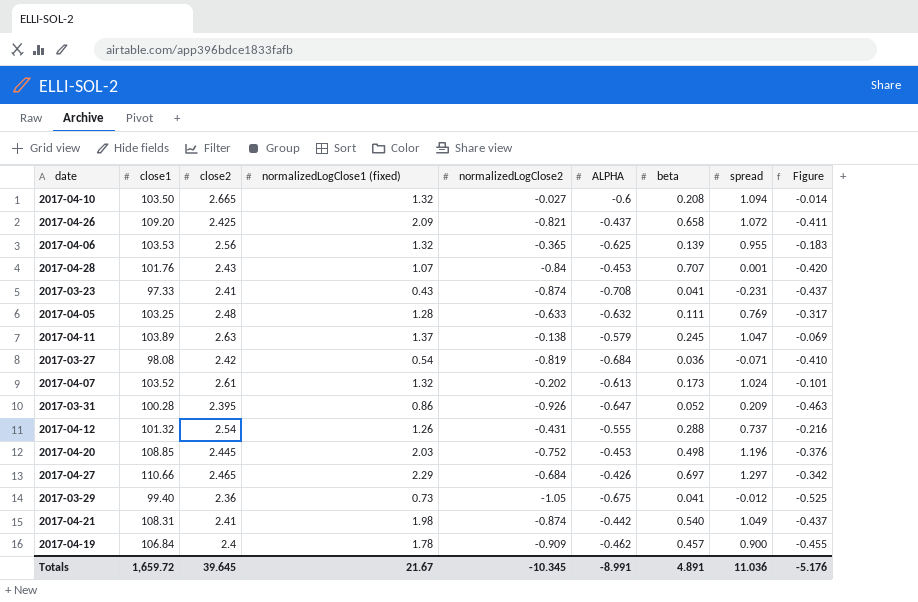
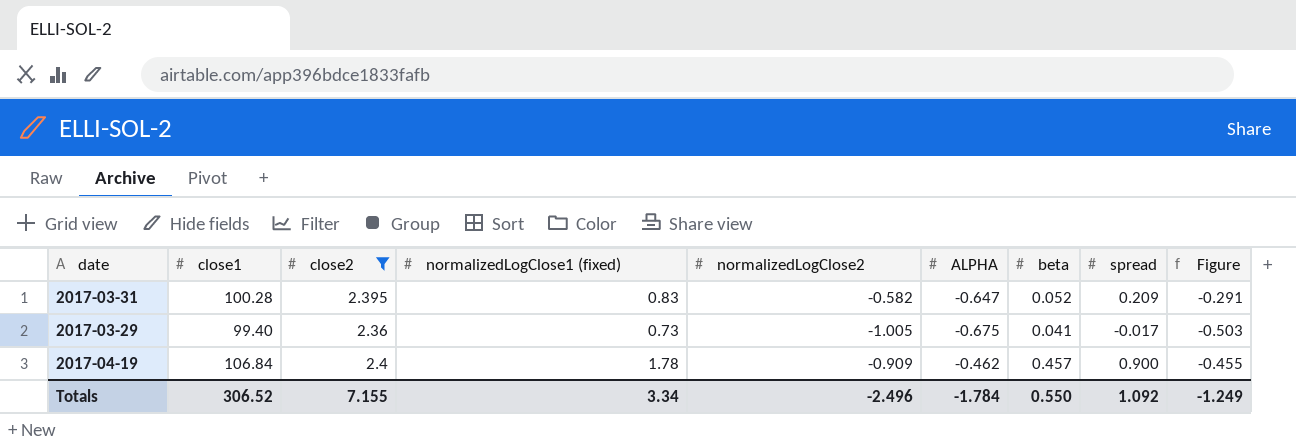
filter: none -> close2 <= 2.4
2017-03-31 | normalizedLogClose1 (fixed): 0.86 -> 0.83
2017-03-31 | normalizedLogClose2: -0.926 -> -0.582
2017-03-31 | Figure: -0.463 -> -0.291
2017-03-29 | normalizedLogClose2: -1.05 -> -1.005
2017-03-29 | spread: -0.012 -> -0.017
2017-03-29 | Figure: -0.525 -> -0.503
Totals | close1: 1,659.72 -> 306.52
Totals | close2: 39.645 -> 7.155
Totals | normalizedLogClose1 (fixed): 21.67 -> 3.34
Totals | normalizedLogClose2: -10.345 -> -2.496
Totals | ALPHA: -8.991 -> -1.784
Totals | beta: 4.891 -> 0.550
Totals | spread: 11.036 -> 1.092
Totals | Figure: -5.176 -> -1.249

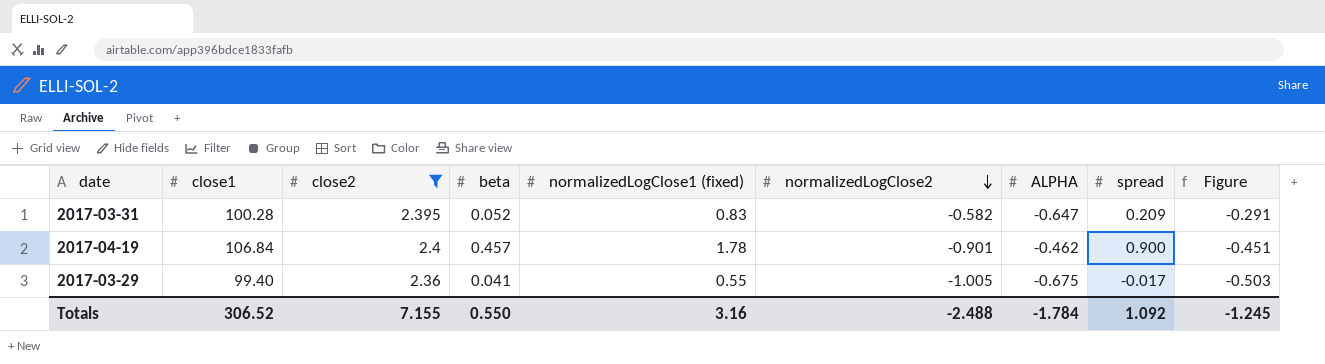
row order: none -> normalizedLogClose2 descending
column beta | position: 7 -> 4
2017-04-19 | normalizedLogClose2: -0.909 -> -0.901
2017-04-19 | Figure: -0.455 -> -0.451
2017-03-29 | normalizedLogClose1 (fixed): 0.73 -> 0.55
Totals | normalizedLogClose1 (fixed): 3.34 -> 3.16
Totals | normalizedLogClose2: -2.496 -> -2.488
Totals | Figure: -1.249 -> -1.245

